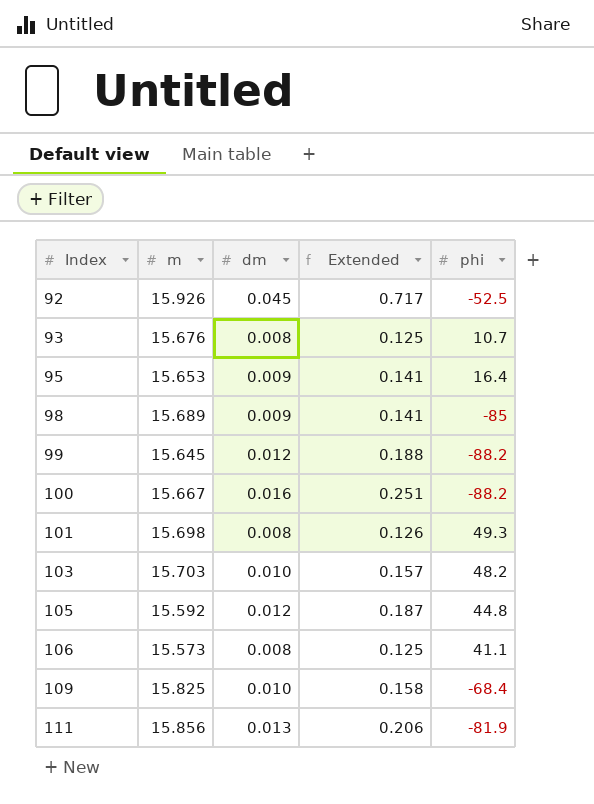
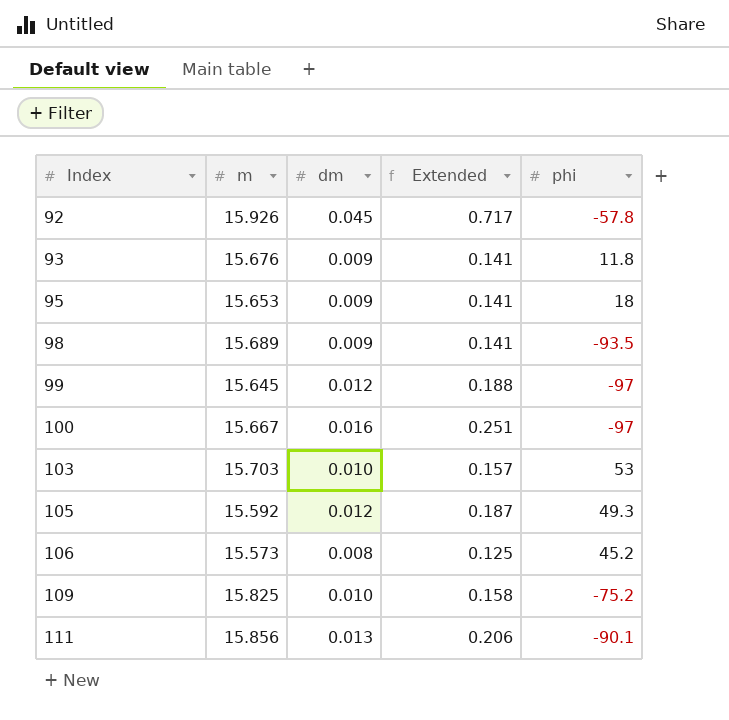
row 101: 15.698 | 0.008 | 0.126 | 49.3 -> none
92 | phi: -52.5 -> -57.8
93 | dm: 0.008 -> 0.009
93 | Extended: 0.125 -> 0.141
93 | phi: 10.7 -> 11.8
95 | phi: 16.4 -> 18
98 | phi: -85 -> -93.5
99 | phi: -88.2 -> -97
100 | phi: -88.2 -> -97
103 | phi: 48.2 -> 53
105 | phi: 44.8 -> 49.3
106 | phi: 41.1 -> 45.2
109 | phi: -68.4 -> -75.2
111 | phi: -81.9 -> -90.1

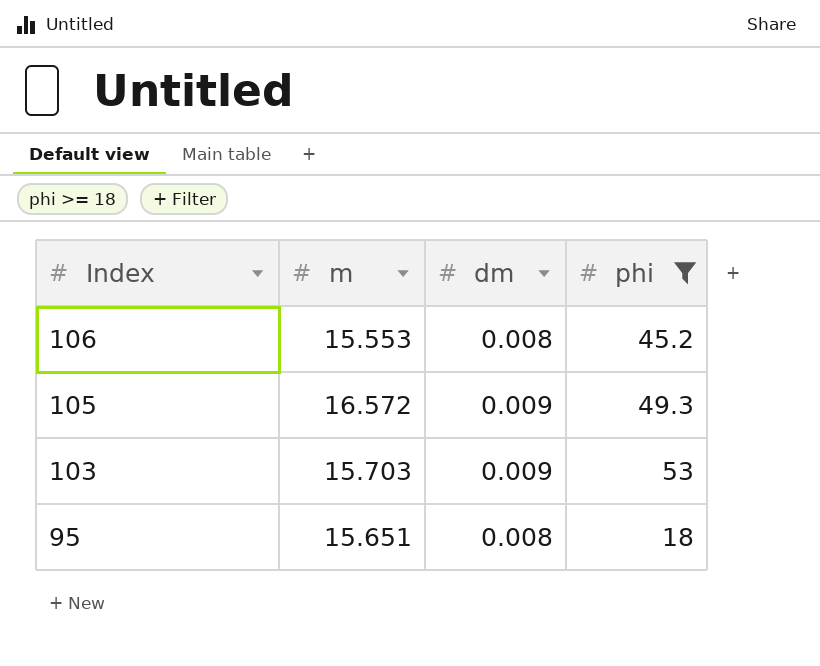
filter: none -> phi >= 18
row order: Index ascending -> Index descending
column Extended | formula: [m] * [dm] -> none
106 | m: 15.573 -> 15.553
105 | m: 15.592 -> 16.572
105 | dm: 0.012 -> 0.009
103 | dm: 0.010 -> 0.009
95 | m: 15.653 -> 15.651
95 | dm: 0.009 -> 0.008

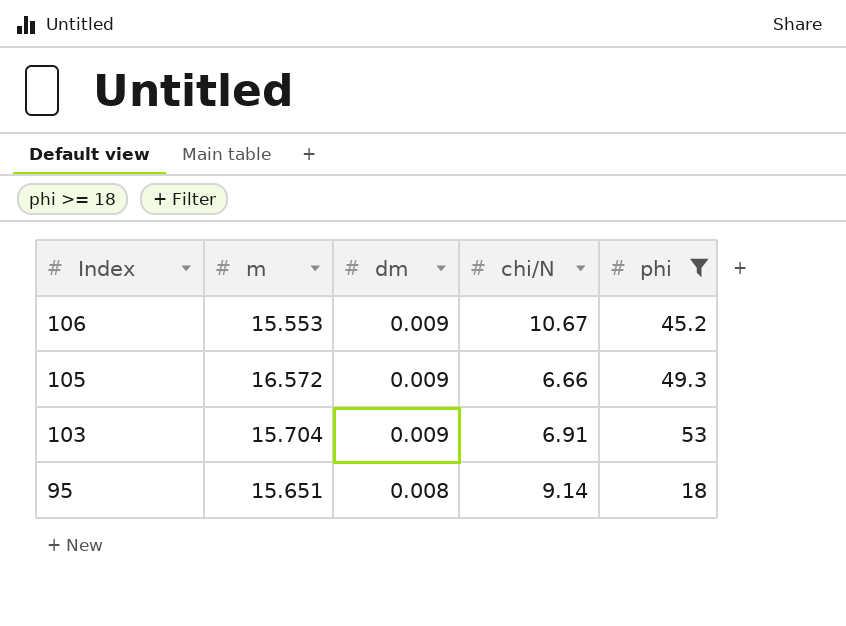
column chi/N | position: none -> 4
106 | dm: 0.008 -> 0.009
103 | m: 15.703 -> 15.704

